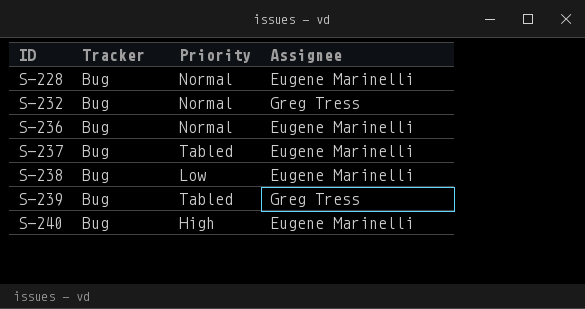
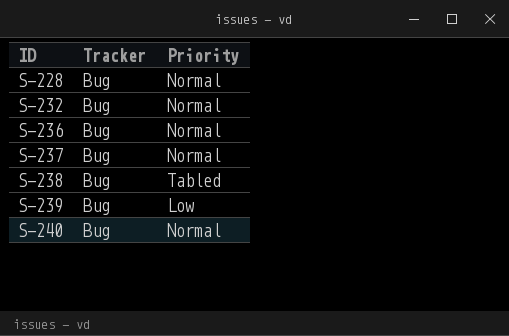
column Assignee | position: 4 -> none
S-237 | Priority: Tabled -> Normal
S-238 | Priority: Low -> Tabled
S-239 | Priority: Tabled -> Low
S-240 | Priority: High -> Normal

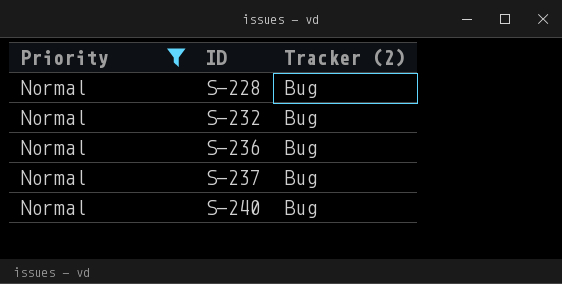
filter: none -> Priority = Normal
column Priority | position: 3 -> 1
column name: Tracker -> Tracker (2)

